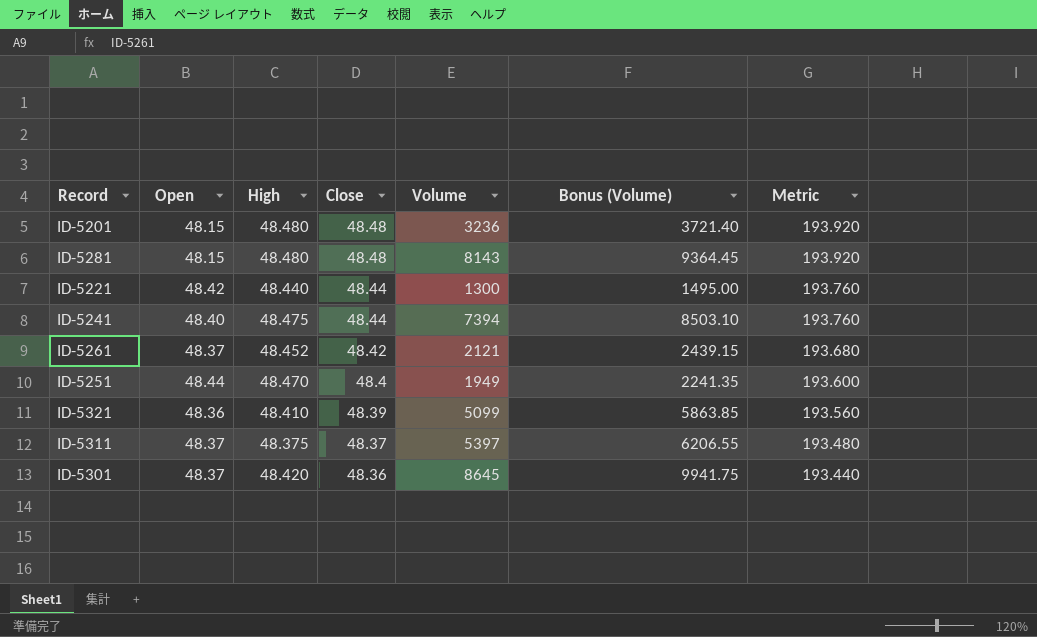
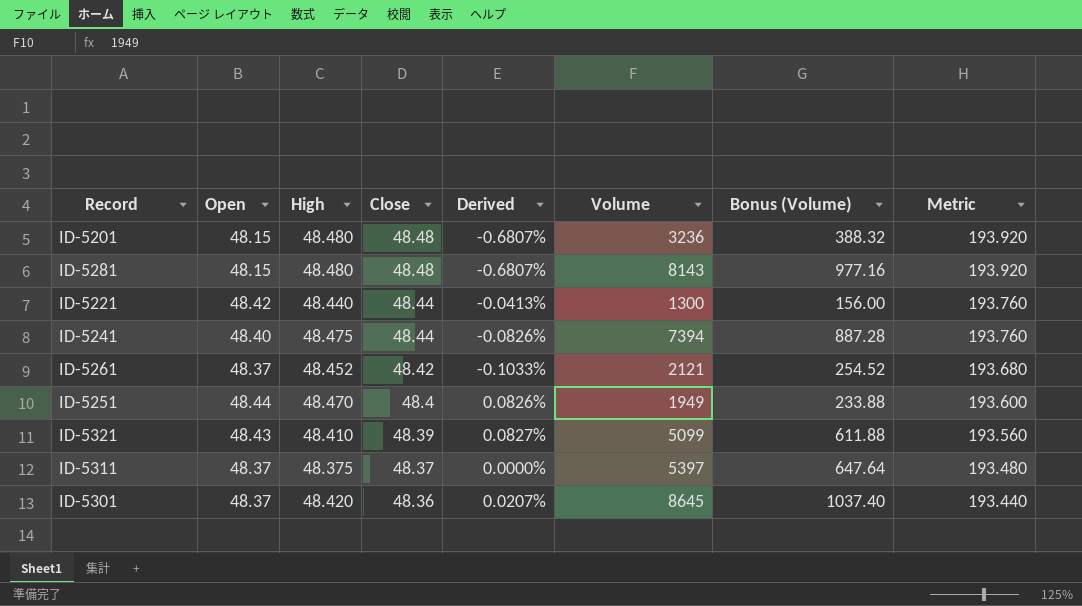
column Derived | formula: none -> ([Open] - [Close]) / [Close]
column Bonus (Volume) | formula: [Volume] * 1.15 -> [Volume] * 0.12
ID-5321 | Open: 48.36 -> 48.43

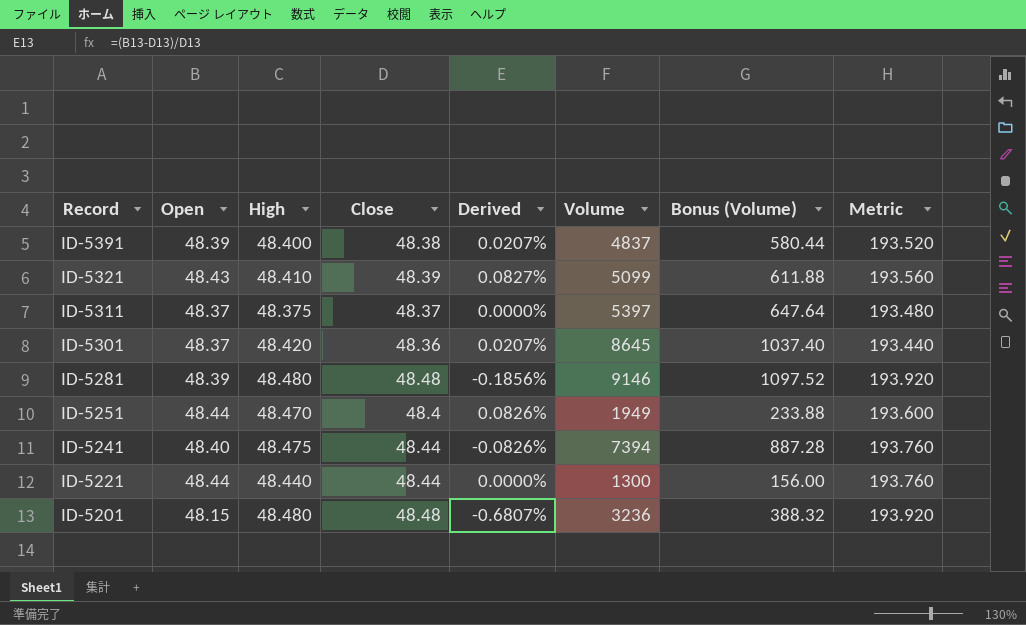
row order: Close descending -> Record descending
row ID-5261: 48.37 | 48.452 | 48.42 | -0.1033% | 2121 | 254.52 | 193.680 -> none
row ID-5391: none -> 48.39 | 48.400 | 48.38 | 0.0207% | 4837 | 580.44 | 193.520
ID-5281 | Open: 48.15 -> 48.39
ID-5281 | Derived: -0.6807% -> -0.1856%
ID-5281 | Volume: 8143 -> 9146
ID-5281 | Bonus (Volume): 977.16 -> 1097.52
ID-5221 | Open: 48.42 -> 48.44
ID-5221 | Derived: -0.0413% -> 0.0000%

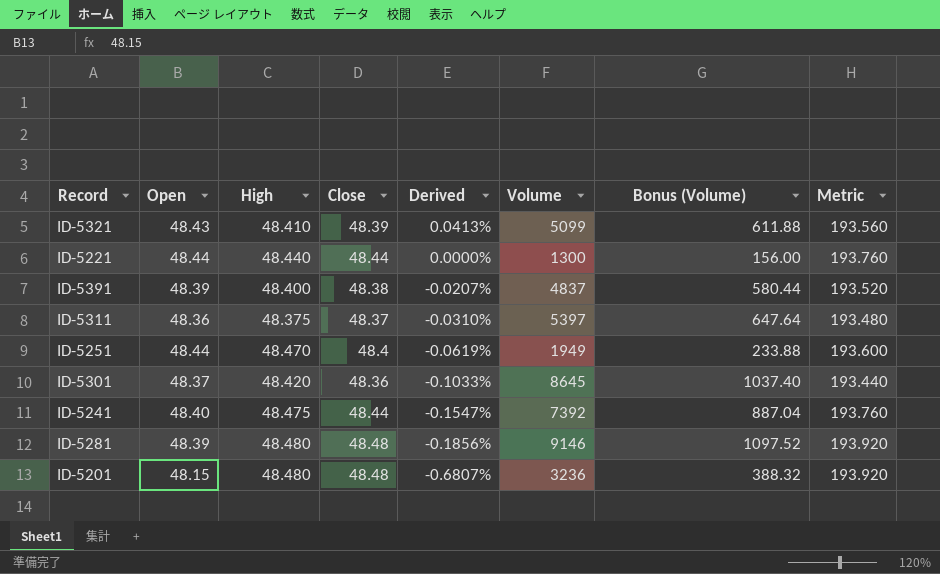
row order: Record descending -> Derived descending
column Derived | formula: ([Open] - [Close]) / [Close] -> ([Open] - [High]) / [High]
ID-5311 | Open: 48.37 -> 48.36
ID-5241 | Volume: 7394 -> 7392
ID-5241 | Bonus (Volume): 887.28 -> 887.04

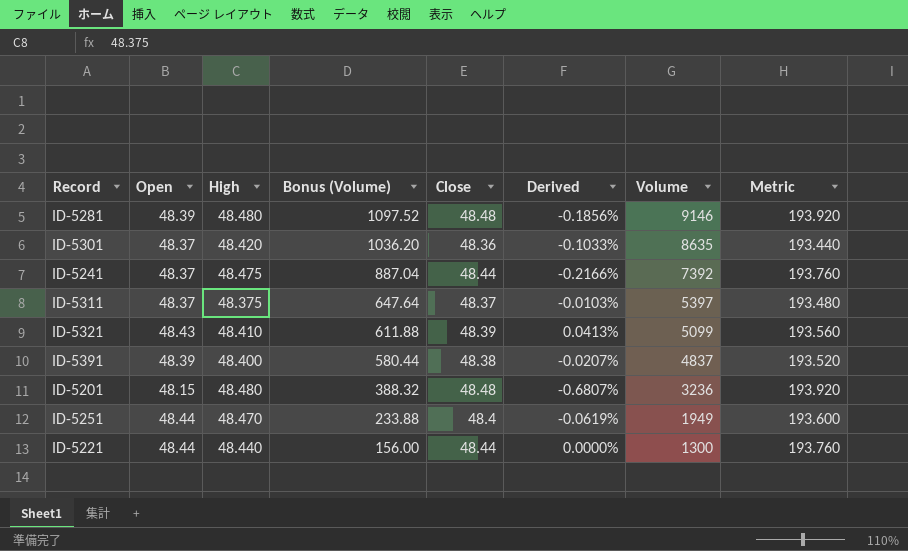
row order: Derived descending -> Bonus (Volume) descending
column Bonus (Volume) | position: 7 -> 4
ID-5301 | Bonus (Volume): 1037.40 -> 1036.20
ID-5301 | Volume: 8645 -> 8635
ID-5241 | Open: 48.40 -> 48.37
ID-5241 | Derived: -0.1547% -> -0.2166%
ID-5311 | Open: 48.36 -> 48.37
ID-5311 | Derived: -0.0310% -> -0.0103%

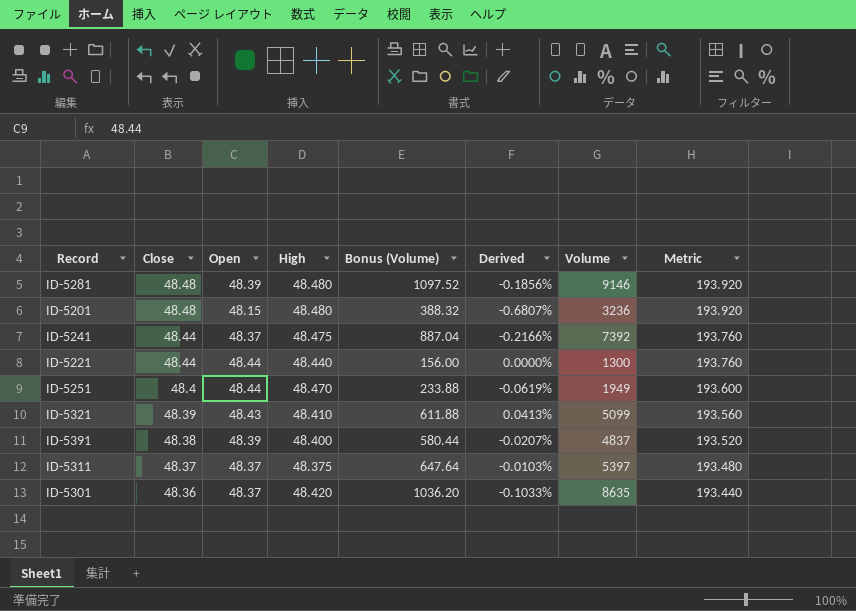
row order: Bonus (Volume) descending -> Close descending
column Close | position: 5 -> 2

